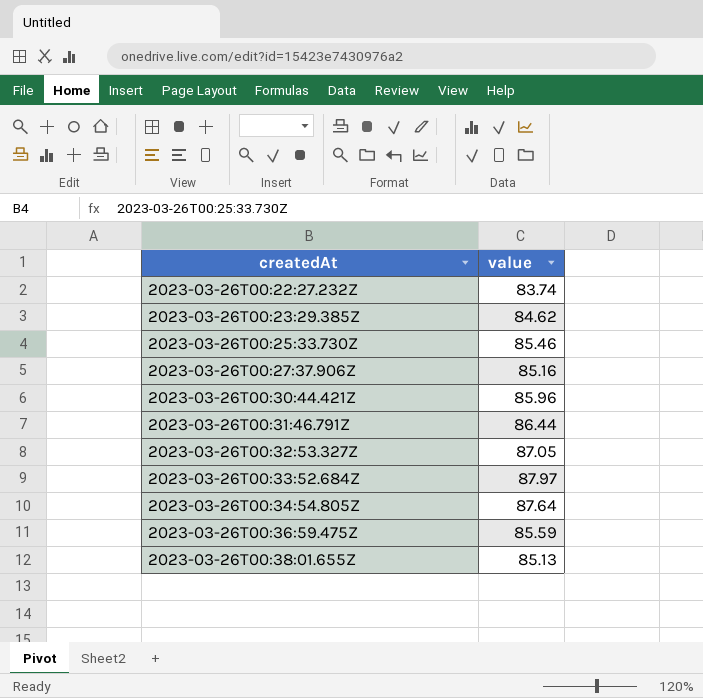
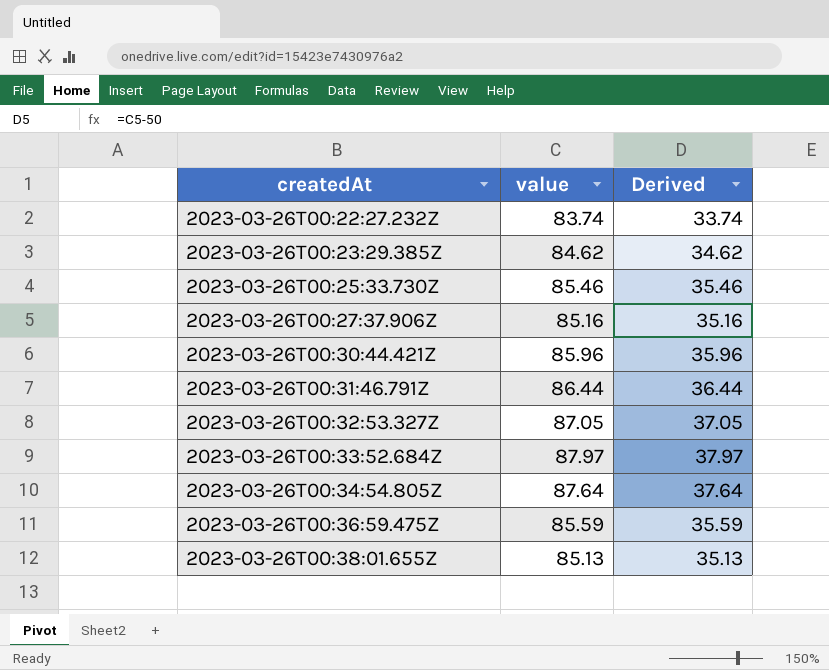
column Derived | formula: none -> [value] - 50

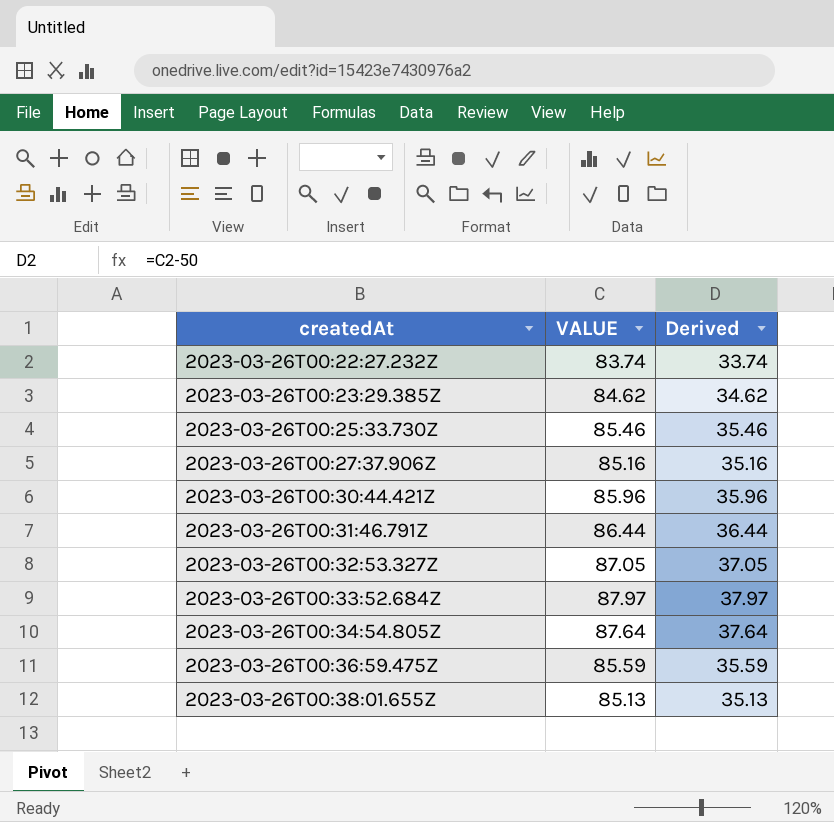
column name: value -> VALUE

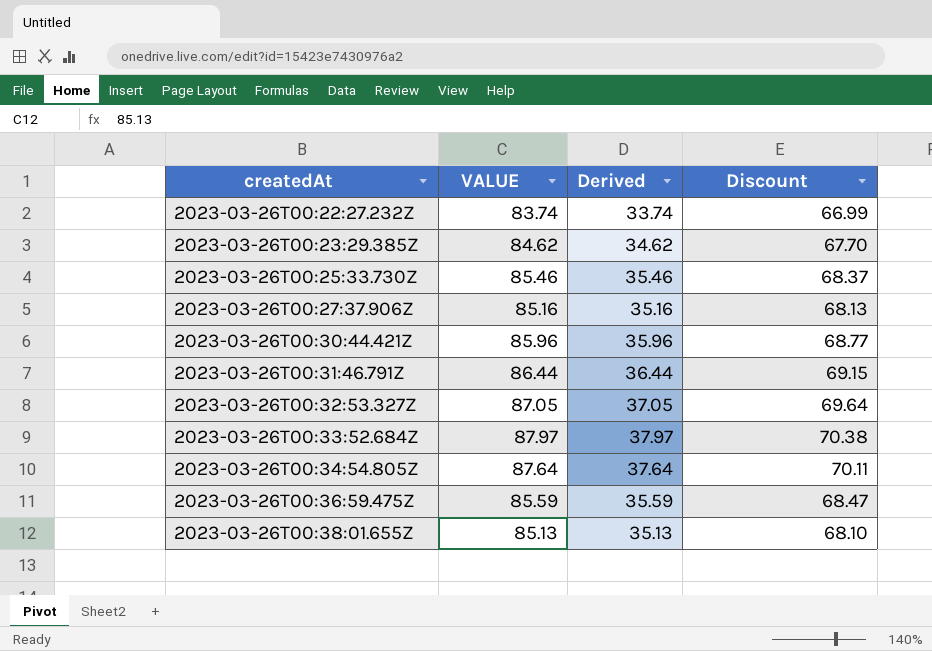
column Discount | formula: none -> [VALUE] * 0.8

